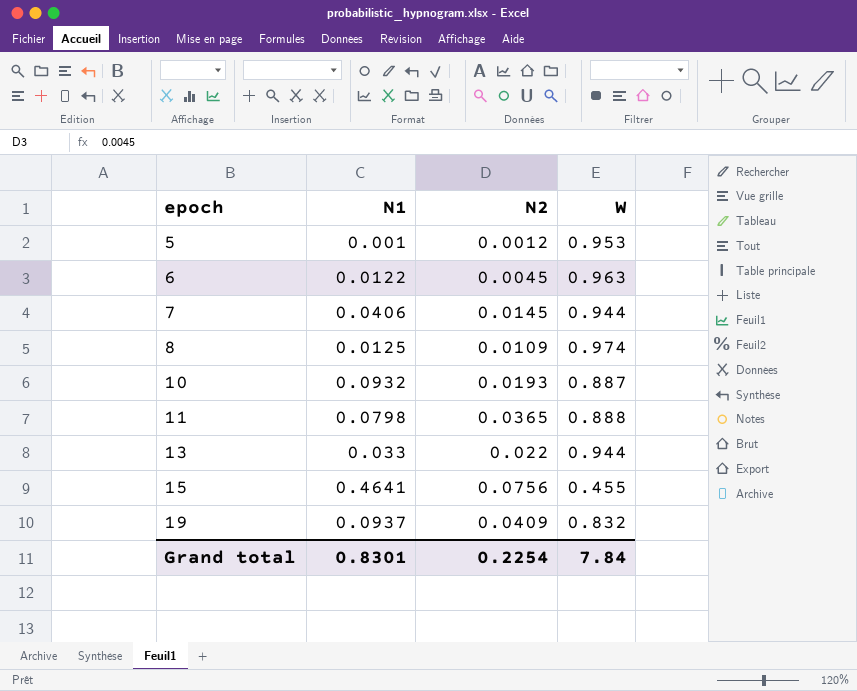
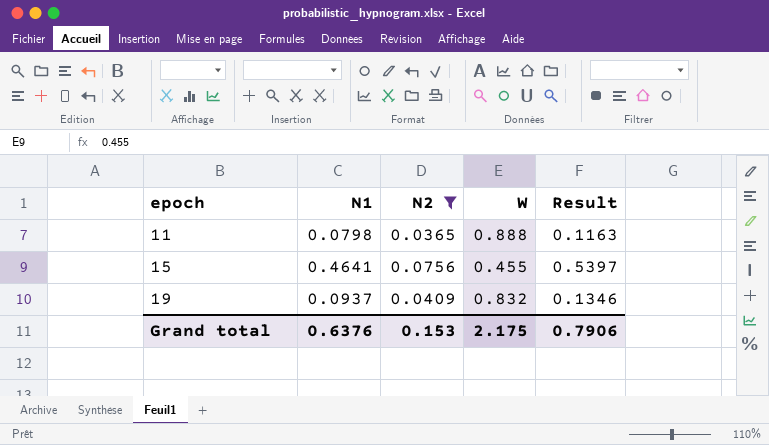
filter: none -> N2 >= 0.0365
column Result | formula: none -> [N1] + [N2]
Grand total | N1: 0.8301 -> 0.6376
Grand total | N2: 0.2254 -> 0.153
Grand total | W: 7.84 -> 2.175

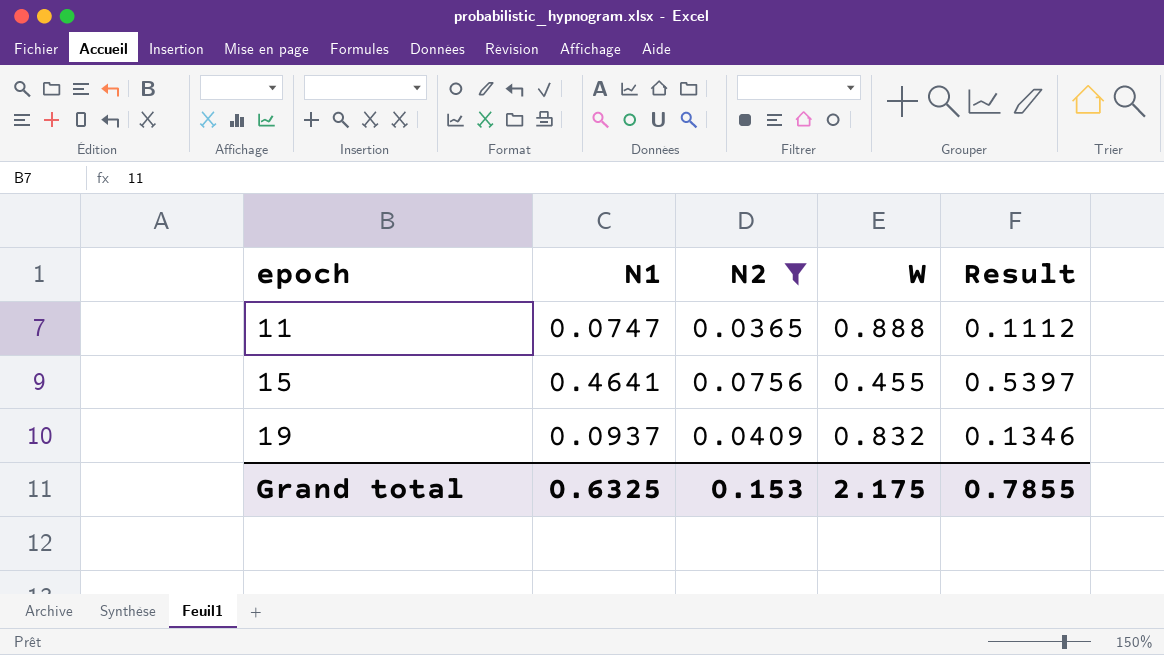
11 | N1: 0.0798 -> 0.0747
11 | Result: 0.1163 -> 0.1112
Grand total | N1: 0.6376 -> 0.6325
Grand total | Result: 0.7906 -> 0.7855

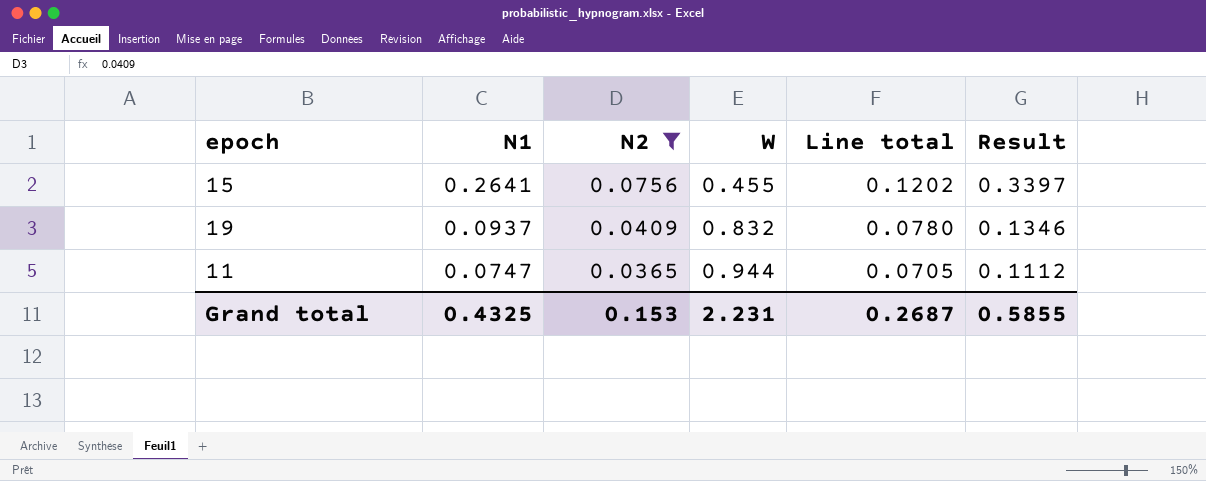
row order: epoch ascending -> N1 descending
column Line total | formula: none -> [N1] * [W]
15 | N1: 0.4641 -> 0.2641
15 | Result: 0.5397 -> 0.3397
11 | W: 0.888 -> 0.944
Grand total | N1: 0.6325 -> 0.4325
Grand total | W: 2.175 -> 2.231
Grand total | Result: 0.7855 -> 0.5855

